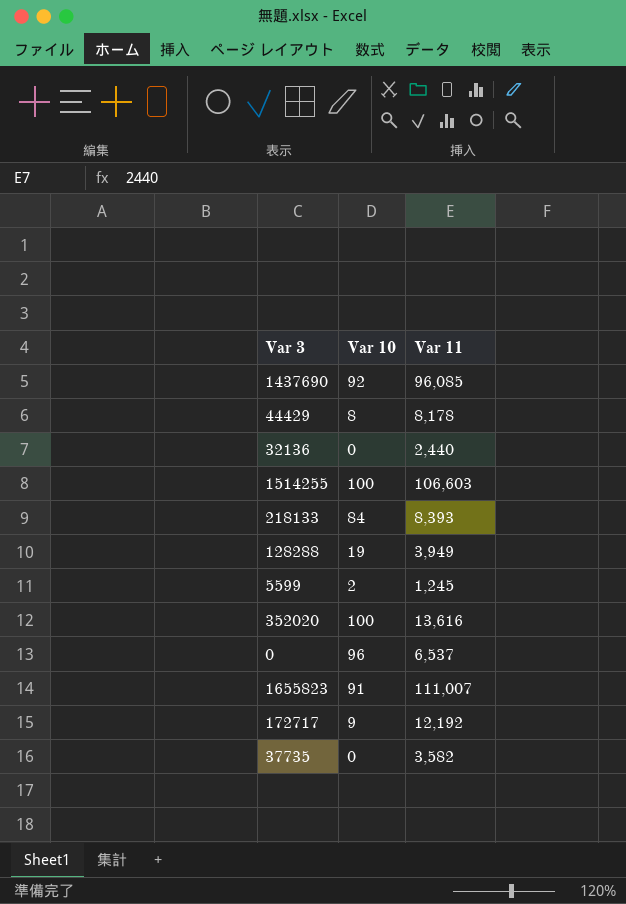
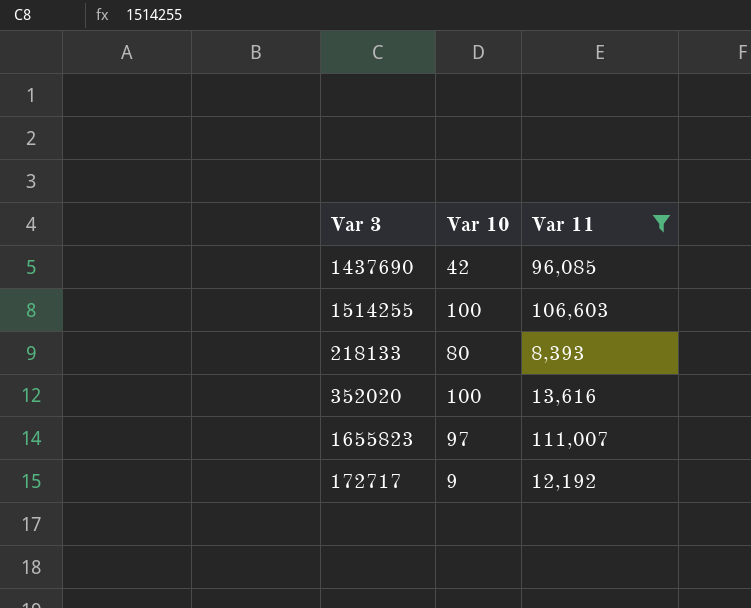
filter: none -> Var 11 >= 8,393
1437690 | Var 10: 92 -> 42
218133 | Var 10: 84 -> 80
1655823 | Var 10: 91 -> 97

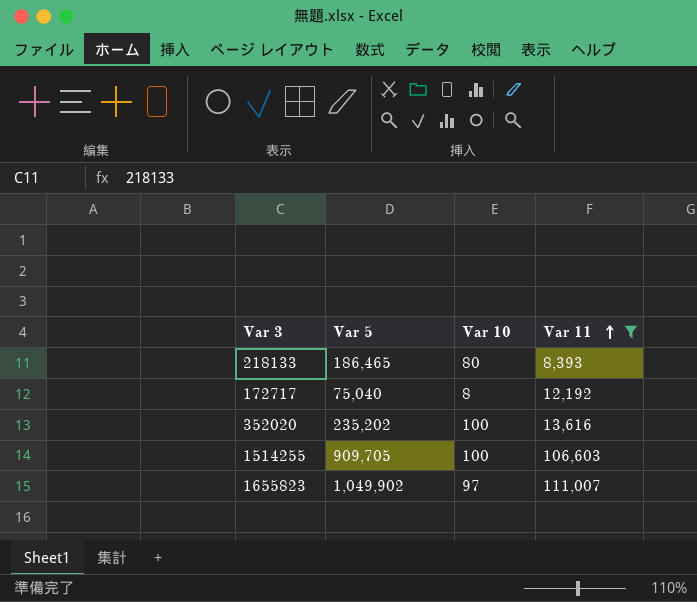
row order: none -> Var 11 ascending
column Var 5 | position: none -> 2
row 1437690: 42 | 96,085 -> none
172717 | Var 10: 9 -> 8

